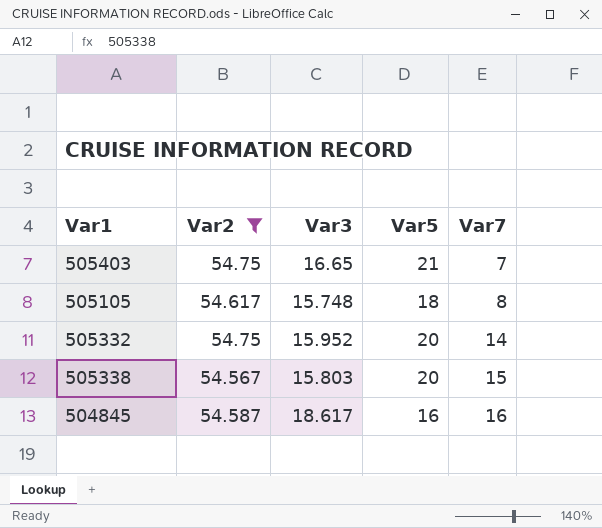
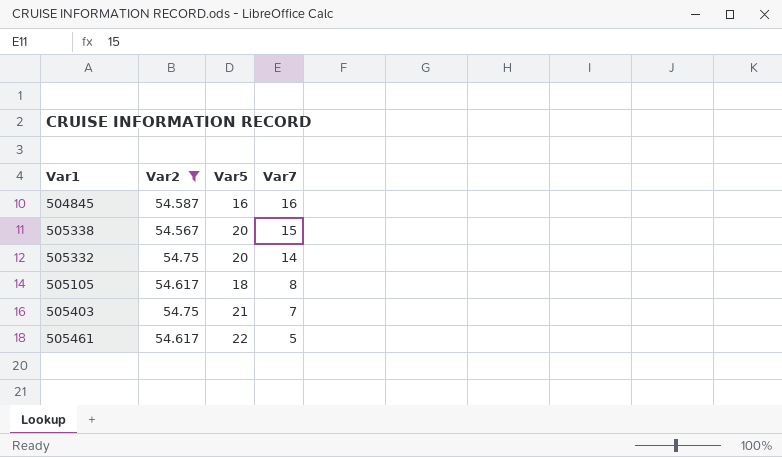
row order: Var7 ascending -> Var7 descending
column Var3 | position: 3 -> none
row 505461: none -> 54.617 | 22 | 5

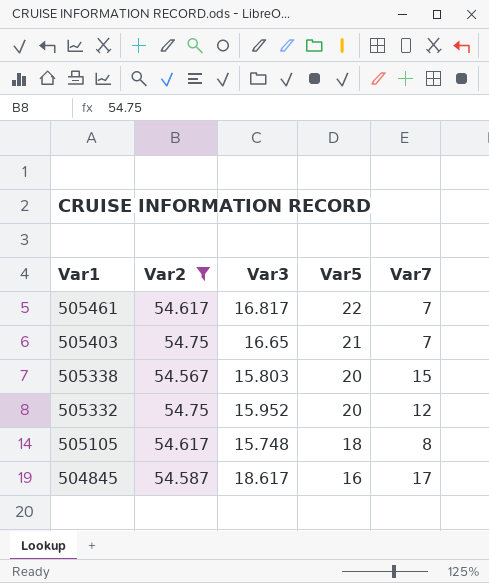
row order: Var7 descending -> Var1 descending
column Var3 | position: none -> 3
505461 | Var7: 5 -> 7
505332 | Var7: 14 -> 12
504845 | Var7: 16 -> 17

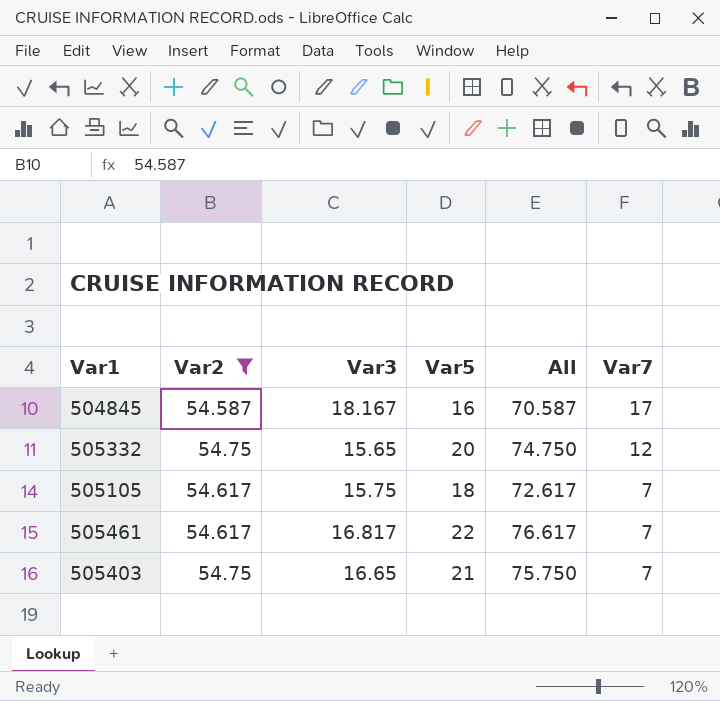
row order: Var1 descending -> Var7 descending
column All | formula: none -> [Var2] + [Var5]
row 505338: 54.567 | 15.803 | 20 | 15 -> none
504845 | Var3: 18.617 -> 18.167
505332 | Var3: 15.952 -> 15.65
505105 | Var3: 15.748 -> 15.75
505105 | Var7: 8 -> 7

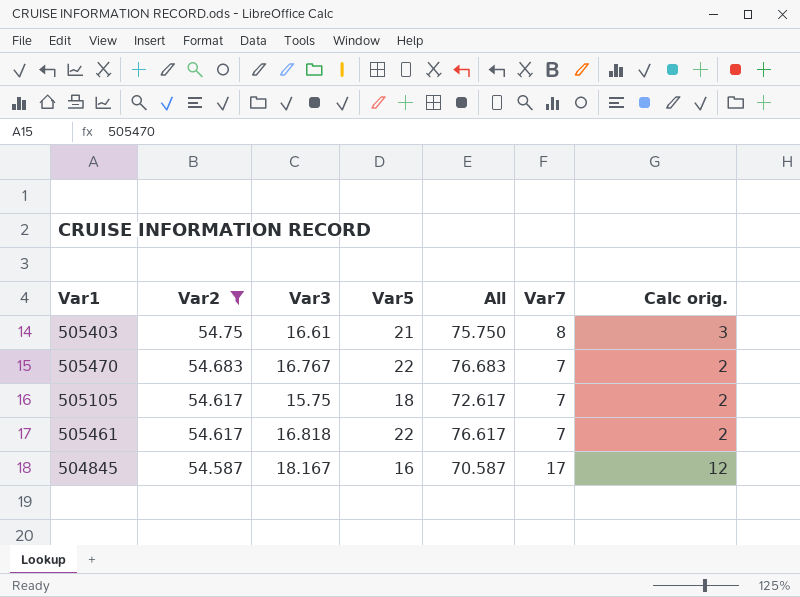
row order: Var7 descending -> Var2 descending
column Calc orig. | formula: none -> [Var7] - 5
row 505332: 54.75 | 15.65 | 20 | 74.750 | 12 -> none
505403 | Var3: 16.65 -> 16.61
505403 | Var7: 7 -> 8
row 505470: none -> 54.683 | 16.767 | 22 | 76.683 | 7 | 2
505461 | Var3: 16.817 -> 16.818

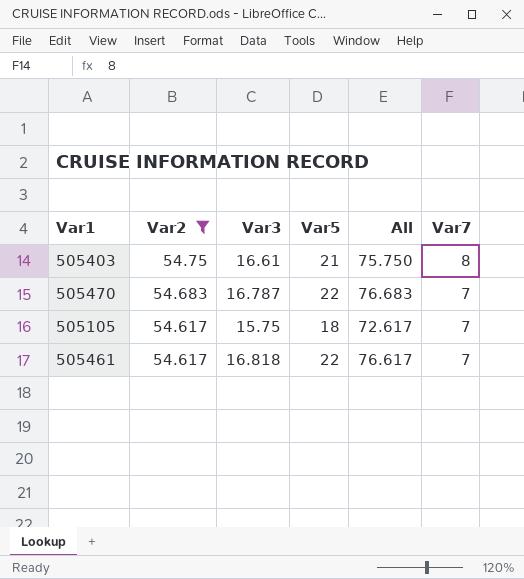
column Calc orig. | formula: [Var7] - 5 -> none
row 504845: 54.587 | 18.167 | 16 | 70.587 | 17 | 12 -> none
505470 | Var3: 16.767 -> 16.787

